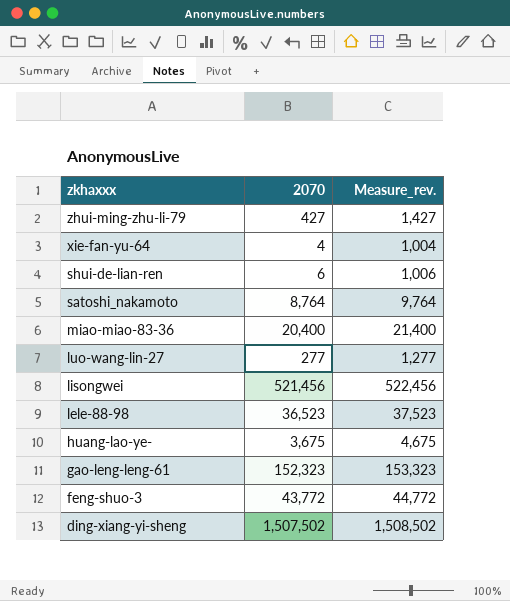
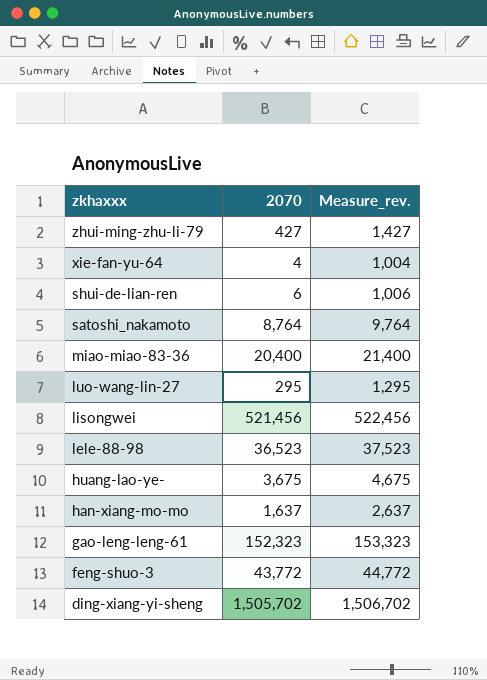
luo-wang-lin-27 | 2070: 277 -> 295
luo-wang-lin-27 | Measure_rev.: 1,277 -> 1,295
row han-xiang-mo-mo: none -> 1,637 | 2,637
ding-xiang-yi-sheng | 2070: 1,507,502 -> 1,505,702
ding-xiang-yi-sheng | Measure_rev.: 1,508,502 -> 1,506,702

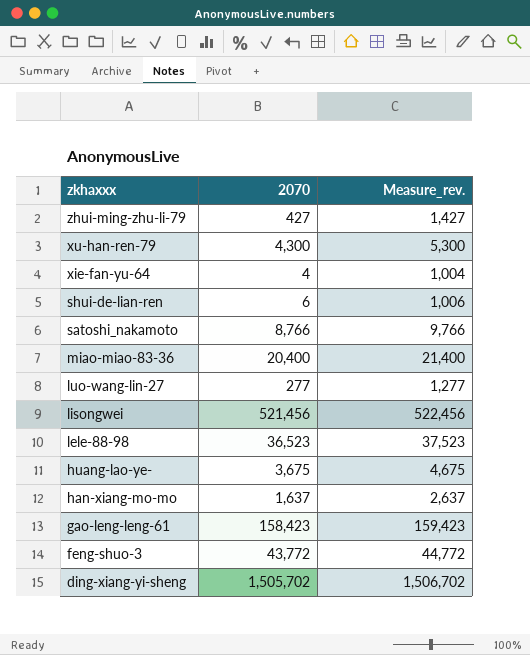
row xu-han-ren-79: none -> 4,300 | 5,300
satoshi_nakamoto | 2070: 8,764 -> 8,766
satoshi_nakamoto | Measure_rev.: 9,764 -> 9,766
luo-wang-lin-27 | 2070: 295 -> 277
luo-wang-lin-27 | Measure_rev.: 1,295 -> 1,277
gao-leng-leng-61 | 2070: 152,323 -> 158,423
gao-leng-leng-61 | Measure_rev.: 153,323 -> 159,423

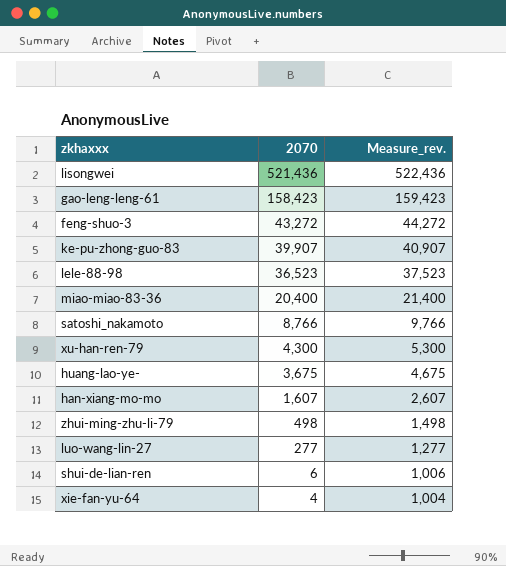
row order: zkhaxxx descending -> 2070 descending
row ding-xiang-yi-sheng: 1,505,702 | 1,506,702 -> none
lisongwei | 2070: 521,456 -> 521,436
lisongwei | Measure_rev.: 522,456 -> 522,436
feng-shuo-3 | 2070: 43,772 -> 43,272
feng-shuo-3 | Measure_rev.: 44,772 -> 44,272
row ke-pu-zhong-guo-83: none -> 39,907 | 40,907
han-xiang-mo-mo | 2070: 1,637 -> 1,607
han-xiang-mo-mo | Measure_rev.: 2,637 -> 2,607
zhui-ming-zhu-li-79 | 2070: 427 -> 498
zhui-ming-zhu-li-79 | Measure_rev.: 1,427 -> 1,498

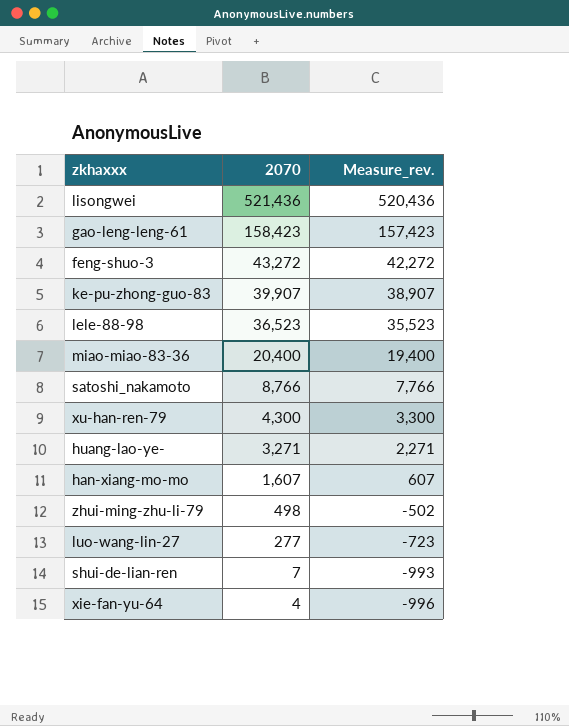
column Measure_rev. | formula: [2070] + 1000 -> [2070] - 1000
huang-lao-ye- | 2070: 3,675 -> 3,271
shui-de-lian-ren | 2070: 6 -> 7

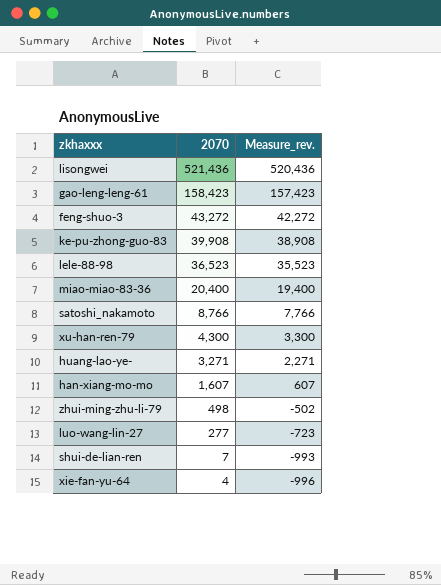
ke-pu-zhong-guo-83 | 2070: 39,907 -> 39,908
ke-pu-zhong-guo-83 | Measure_rev.: 38,907 -> 38,908

